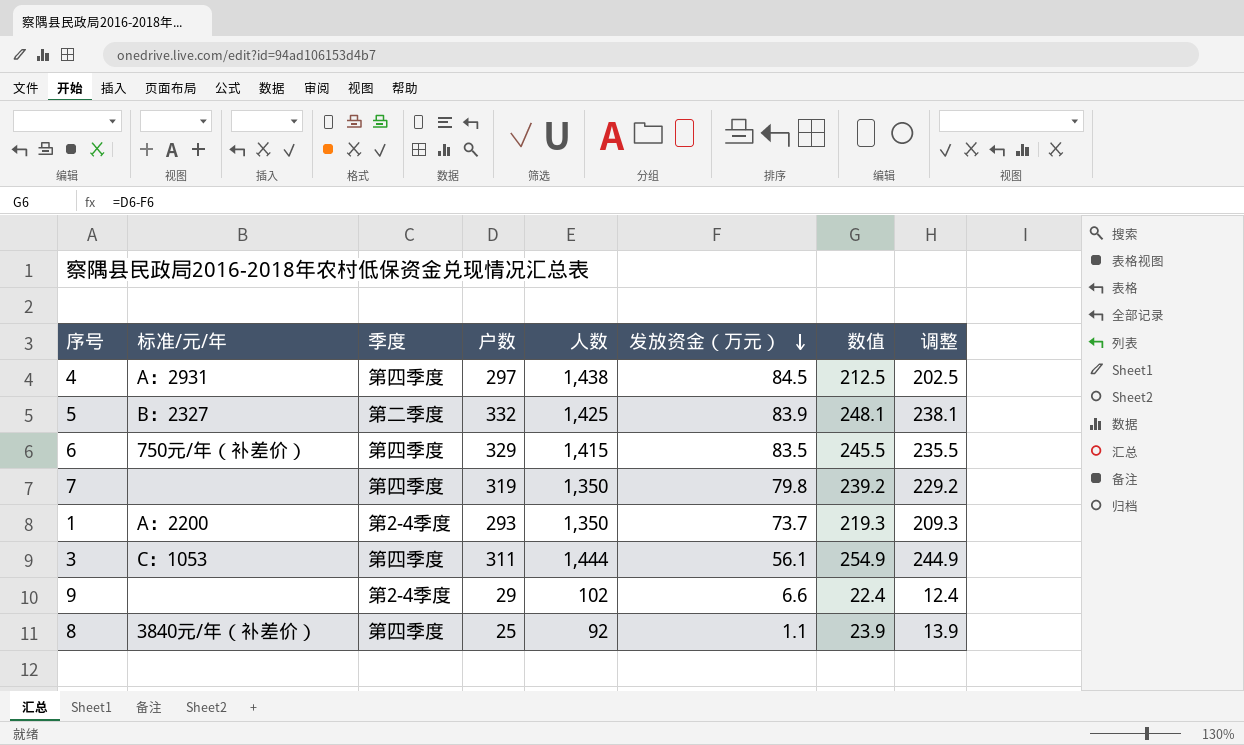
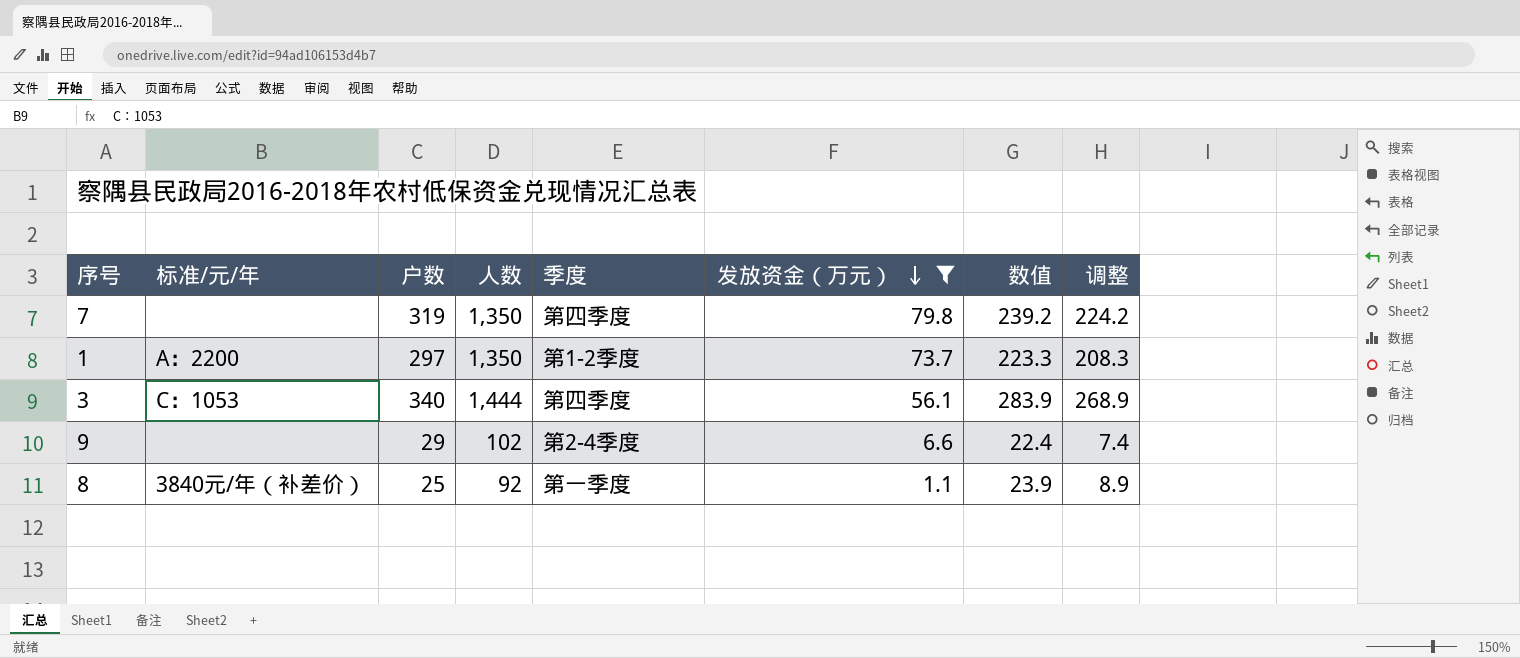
filter: none -> 发放资金（万元） <= 79.8
column 季度 | position: 3 -> 5
column 调整 | formula: [数值] - 10 -> [数值] - 15
1 | 户数: 293 -> 297
1 | 季度: 第2-4季度 -> 第1-2季度
1 | 数值: 219.3 -> 223.3
3 | 户数: 311 -> 340
3 | 数值: 254.9 -> 283.9
8 | 季度: 第四季度 -> 第一季度

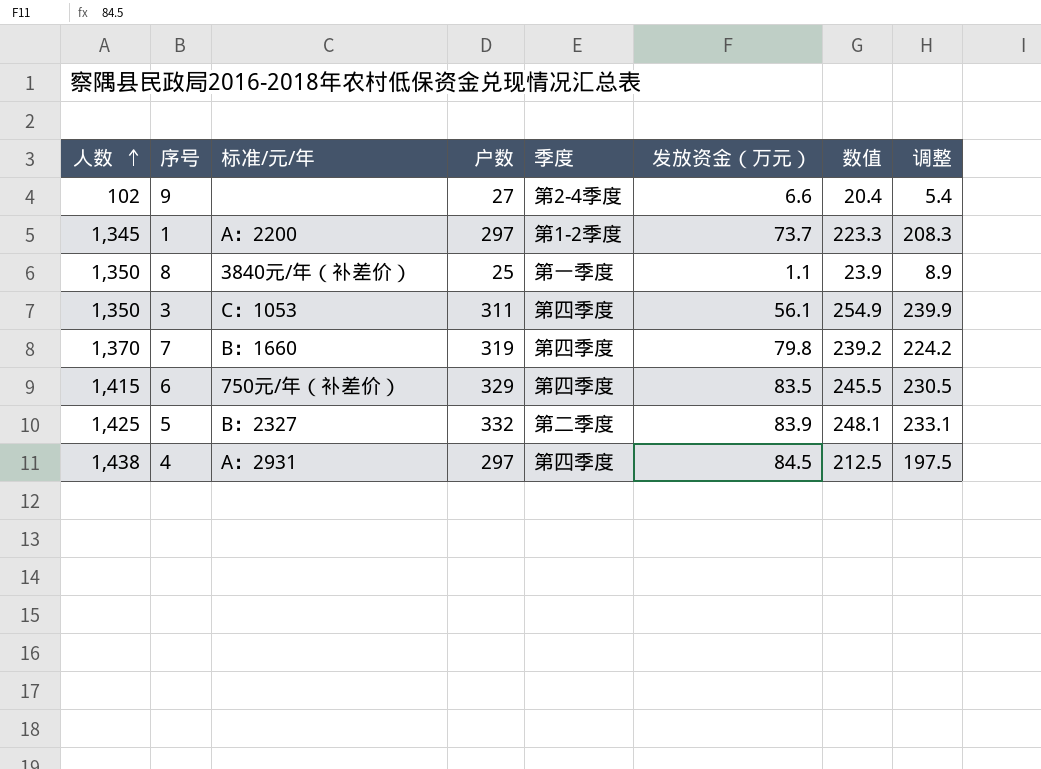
filter: 发放资金（万元） <= 79.8 -> none
row order: 发放资金（万元） descending -> 人数 ascending
column 人数 | position: 4 -> 1
9 | 户数: 29 -> 27
9 | 数值: 22.4 -> 20.4
9 | 调整: 7.4 -> 5.4
1 | 人数: 1,350 -> 1,345
8 | 人数: 92 -> 1,350
3 | 人数: 1,444 -> 1,350
3 | 户数: 340 -> 311
3 | 数值: 283.9 -> 254.9
3 | 调整: 268.9 -> 239.9
7 | 人数: 1,350 -> 1,370
7 | 标准/元/年: none -> B：1660

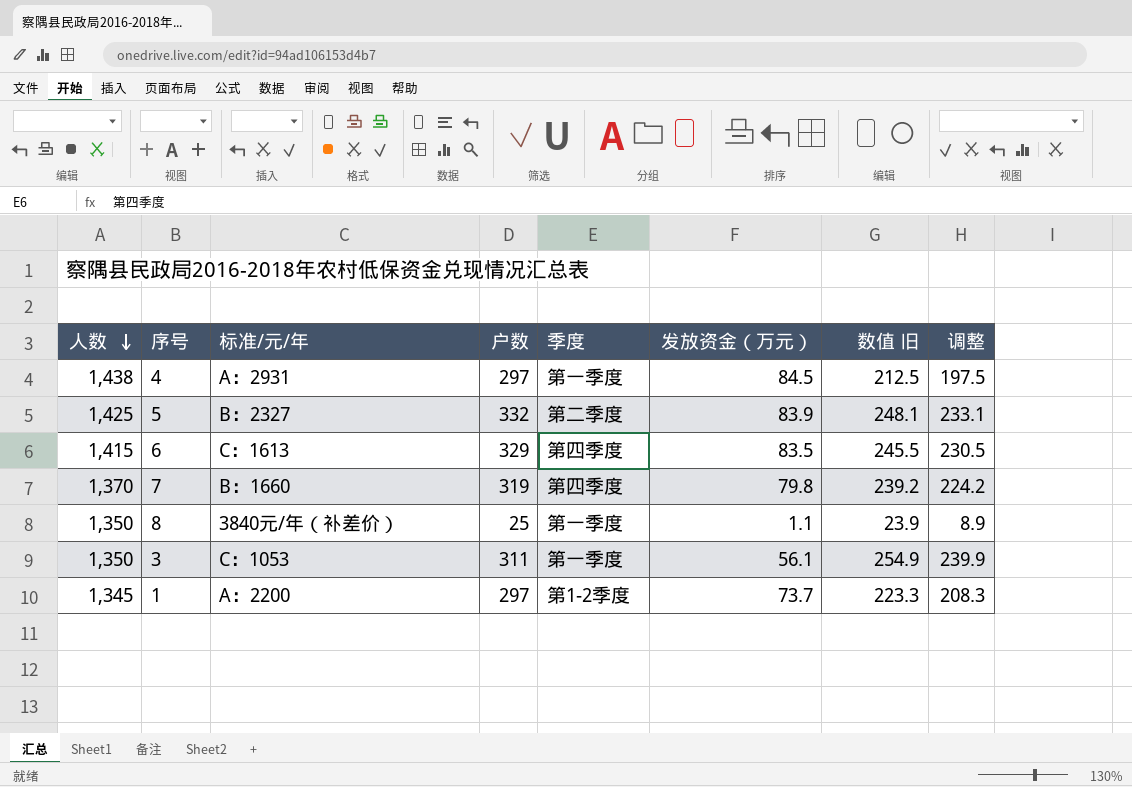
row order: 人数 ascending -> 人数 descending
column name: 数值 -> 数值 旧
row 9: 102 | none | 27 | 第2-4季度 | 6.6 | 20.4 | 5.4 -> none
4 | 季度: 第四季度 -> 第一季度
6 | 标准/元/年: 750元/年（补差价） -> C：1613
3 | 季度: 第四季度 -> 第一季度

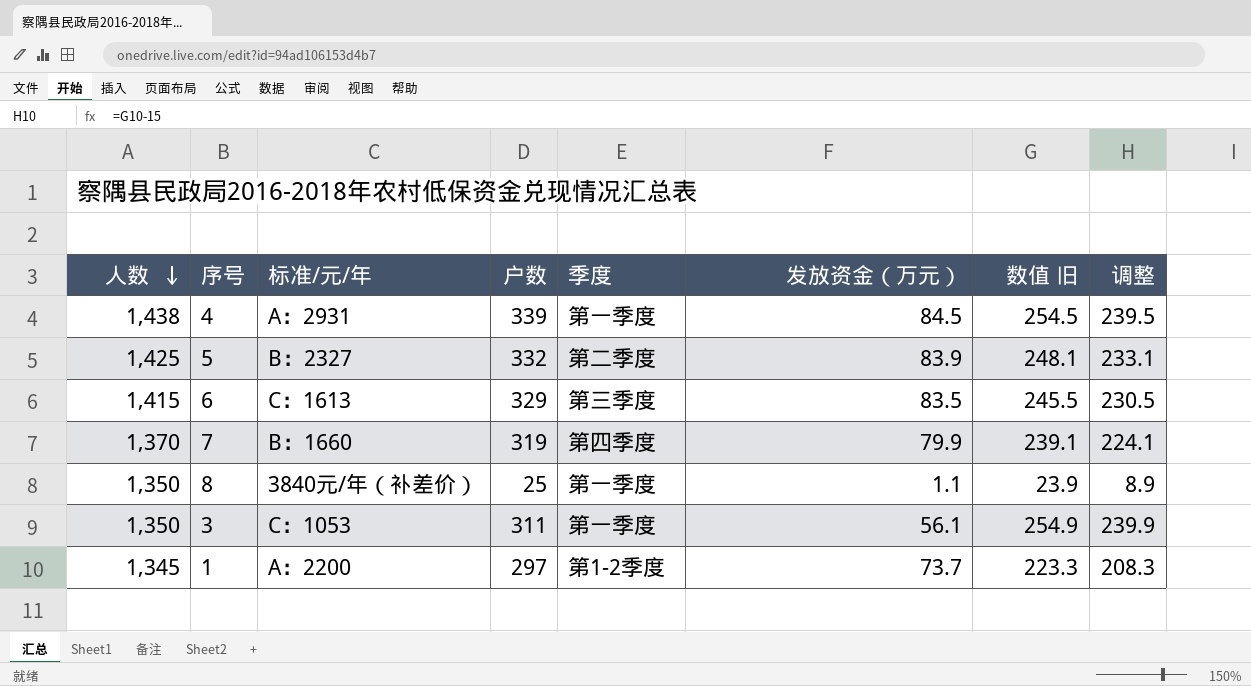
4 | 户数: 297 -> 339
4 | 数值 旧: 212.5 -> 254.5
4 | 调整: 197.5 -> 239.5
6 | 季度: 第四季度 -> 第三季度
7 | 发放资金（万元）: 79.8 -> 79.9
7 | 数值 旧: 239.2 -> 239.1
7 | 调整: 224.2 -> 224.1

